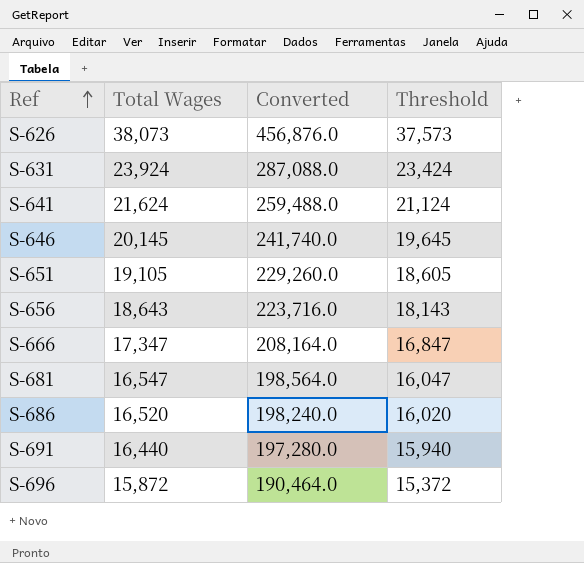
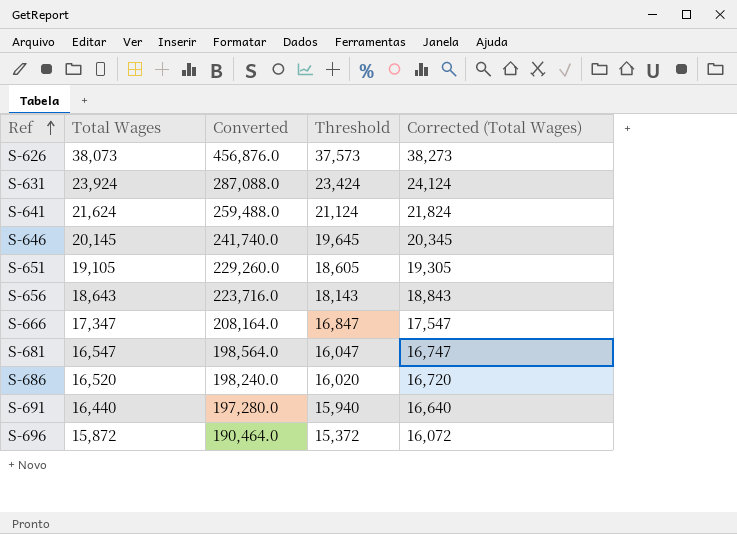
column Corrected (Total Wages) | formula: none -> [Total Wages] + 200

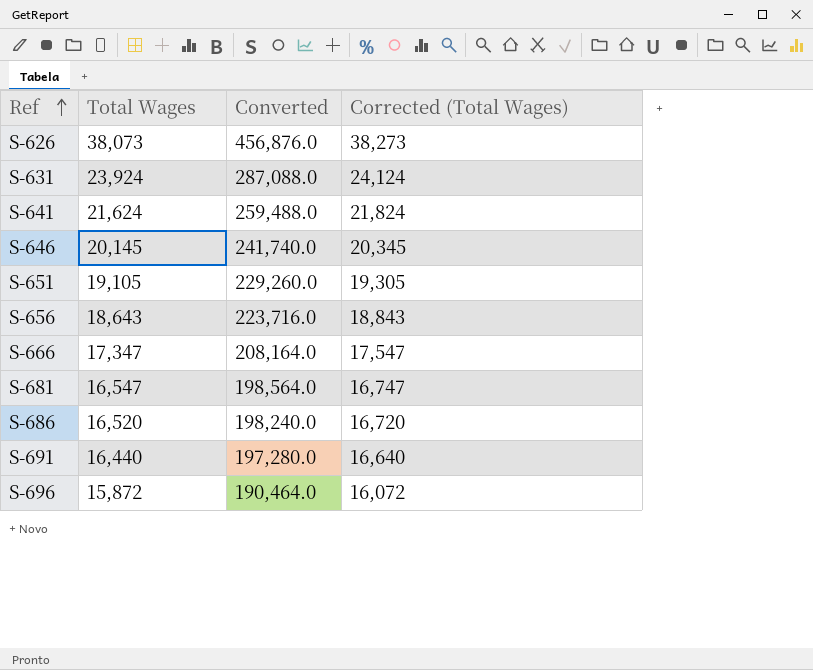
column Threshold | formula: [Total Wages] - 500 -> none

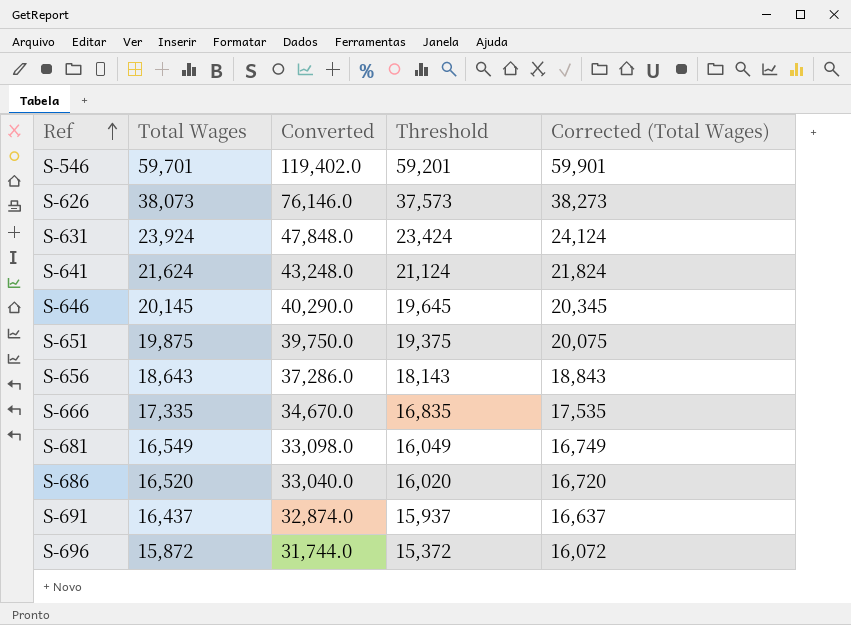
column Converted | formula: [Total Wages] * 12 -> [Total Wages] * 2
column Threshold | formula: none -> [Total Wages] - 500
row S-546: none -> 59,701 | 119,402.0 | 59,201 | 59,901
S-651 | Total Wages: 19,105 -> 19,875
S-651 | Corrected (Total Wages): 19,305 -> 20,075
S-666 | Total Wages: 17,347 -> 17,335
S-666 | Corrected (Total Wages): 17,547 -> 17,535
S-681 | Total Wages: 16,547 -> 16,549
S-681 | Corrected (Total Wages): 16,747 -> 16,749
S-691 | Total Wages: 16,440 -> 16,437
S-691 | Corrected (Total Wages): 16,640 -> 16,637

